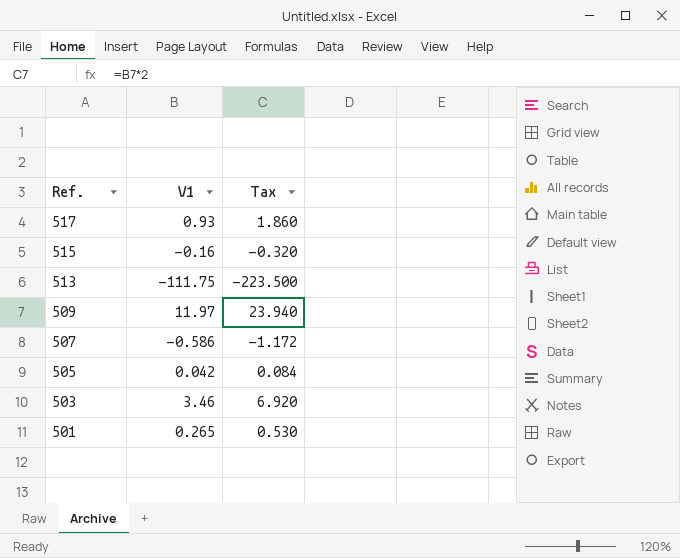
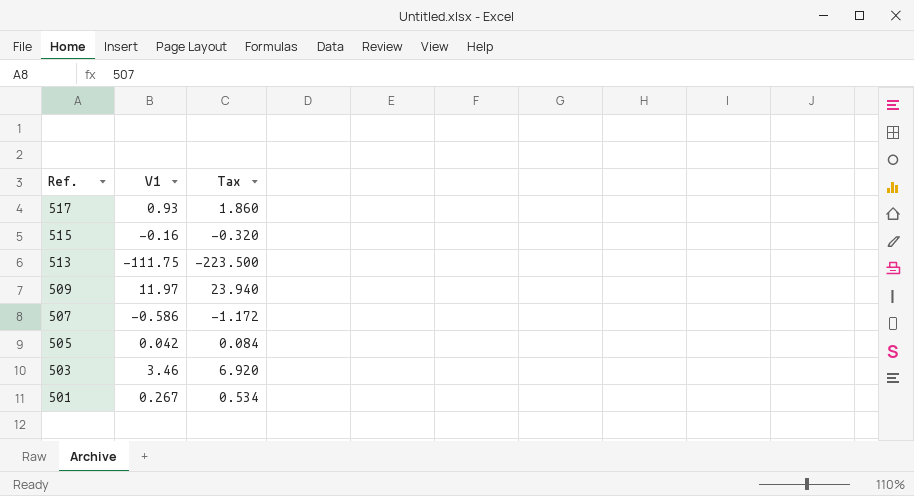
501 | V1: 0.265 -> 0.267
501 | Tax: 0.530 -> 0.534

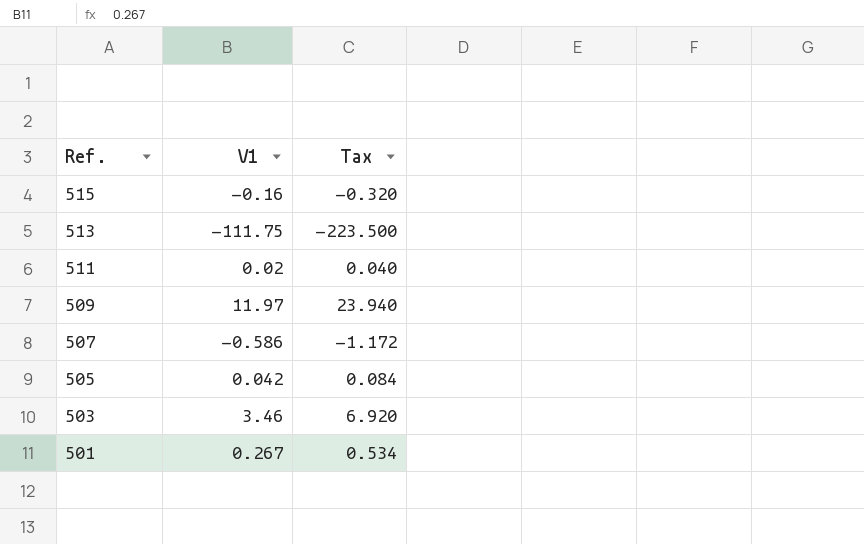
row 517: 0.93 | 1.860 -> none
row 511: none -> 0.02 | 0.040

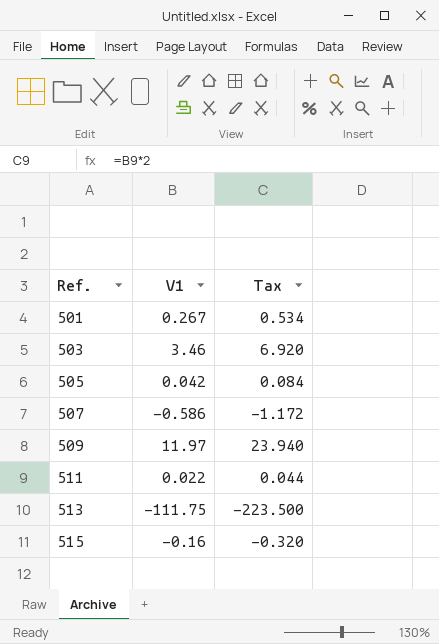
row order: Ref. descending -> Ref. ascending
511 | V1: 0.02 -> 0.022
511 | Tax: 0.040 -> 0.044

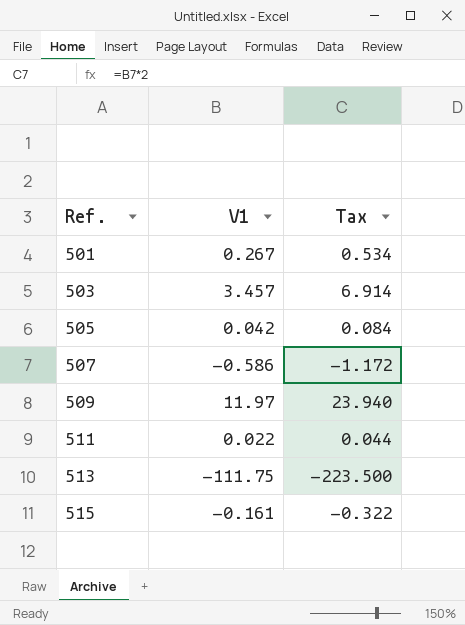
503 | V1: 3.46 -> 3.457
503 | Tax: 6.920 -> 6.914
515 | V1: -0.16 -> -0.161
515 | Tax: -0.320 -> -0.322

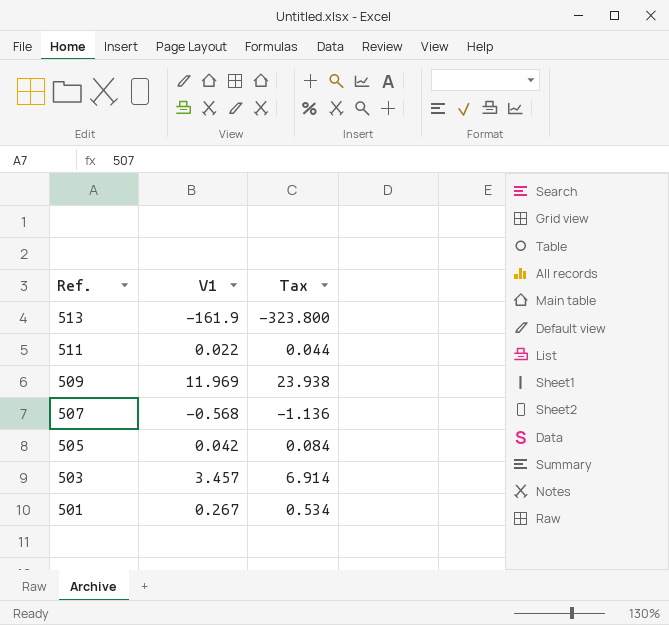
row order: Ref. ascending -> Ref. descending
row 515: -0.161 | -0.322 -> none
513 | V1: -111.75 -> -161.9
513 | Tax: -223.500 -> -323.800
509 | V1: 11.97 -> 11.969
509 | Tax: 23.940 -> 23.938
507 | V1: -0.586 -> -0.568
507 | Tax: -1.172 -> -1.136

